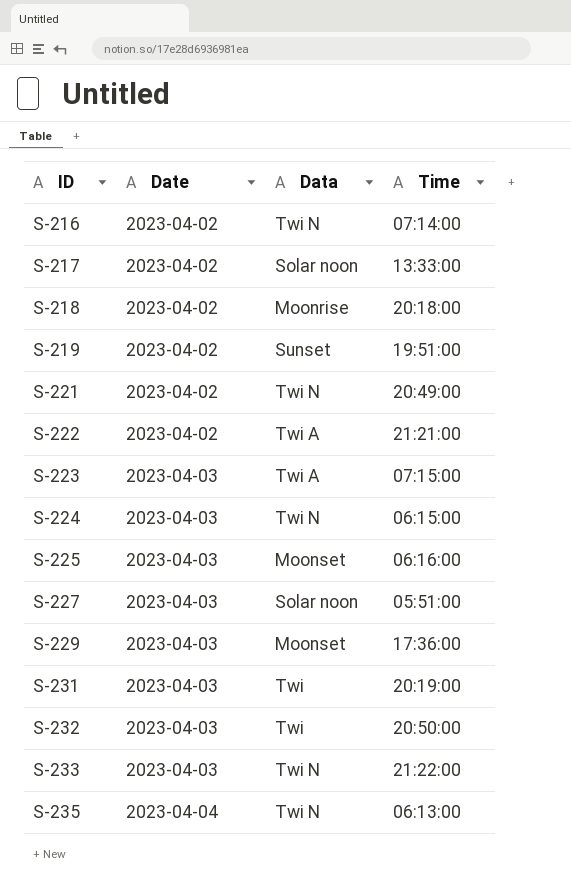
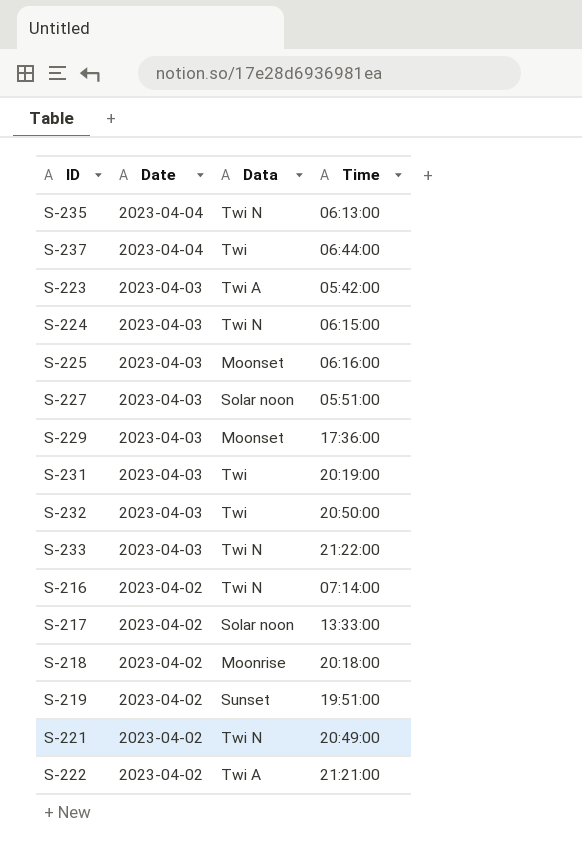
row order: ID ascending -> Date descending
row S-237: none -> 2023-04-04 | Twi | 06:44:00
S-223 | Time: 07:15:00 -> 05:42:00

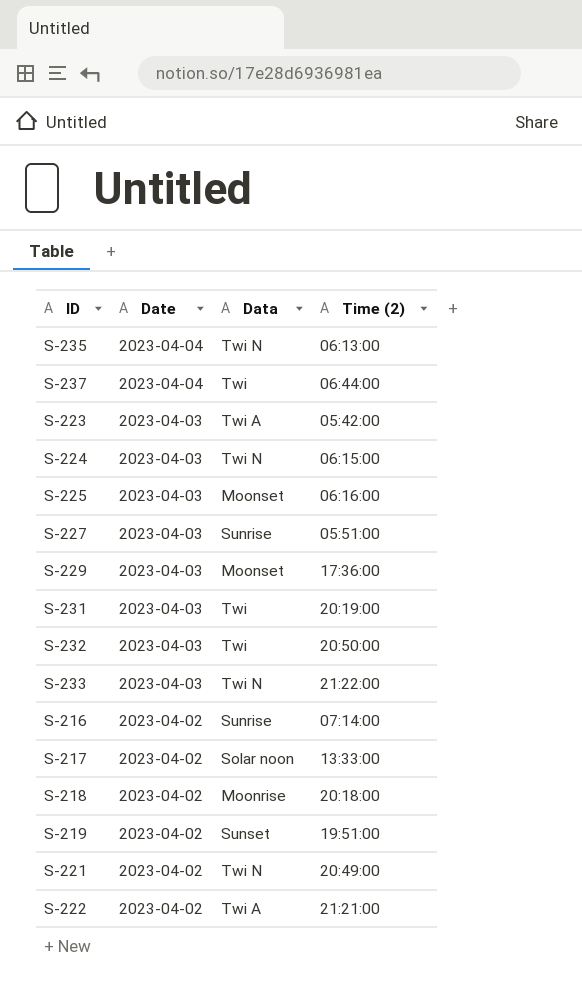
column name: Time -> Time (2)
S-227 | Data: Solar noon -> Sunrise
S-216 | Data: Twi N -> Sunrise

